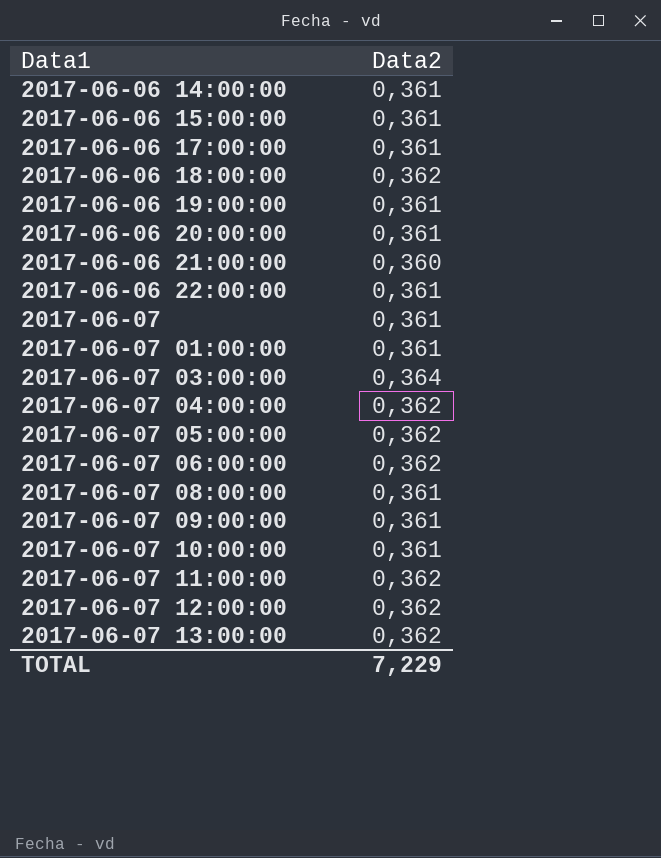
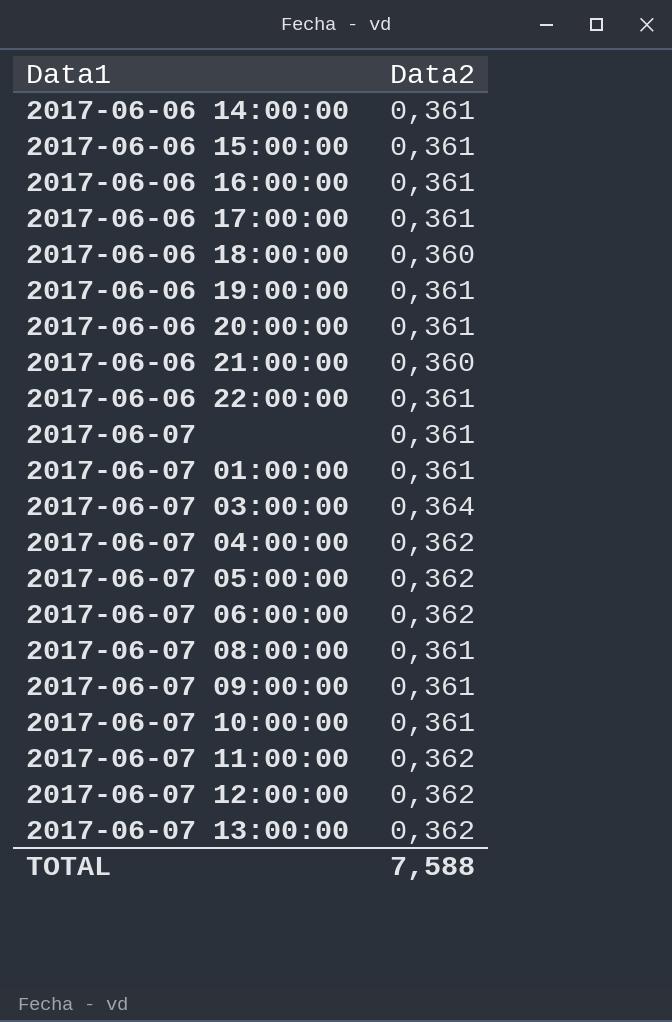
row 2017-06-06 16:00:00: none -> 0,361
2017-06-06 18:00:00 | Data2: 0,362 -> 0,360
TOTAL | Data2: 7,229 -> 7,588

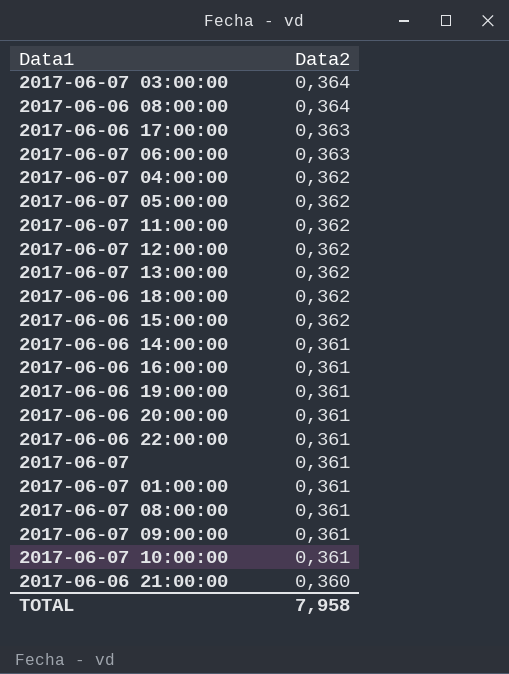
row order: Data1 ascending -> Data2 descending
row 2017-06-06 08:00:00: none -> 0,364
2017-06-06 17:00:00 | Data2: 0,361 -> 0,363
2017-06-07 06:00:00 | Data2: 0,362 -> 0,363
2017-06-06 18:00:00 | Data2: 0,360 -> 0,362
2017-06-06 15:00:00 | Data2: 0,361 -> 0,362
TOTAL | Data2: 7,588 -> 7,958

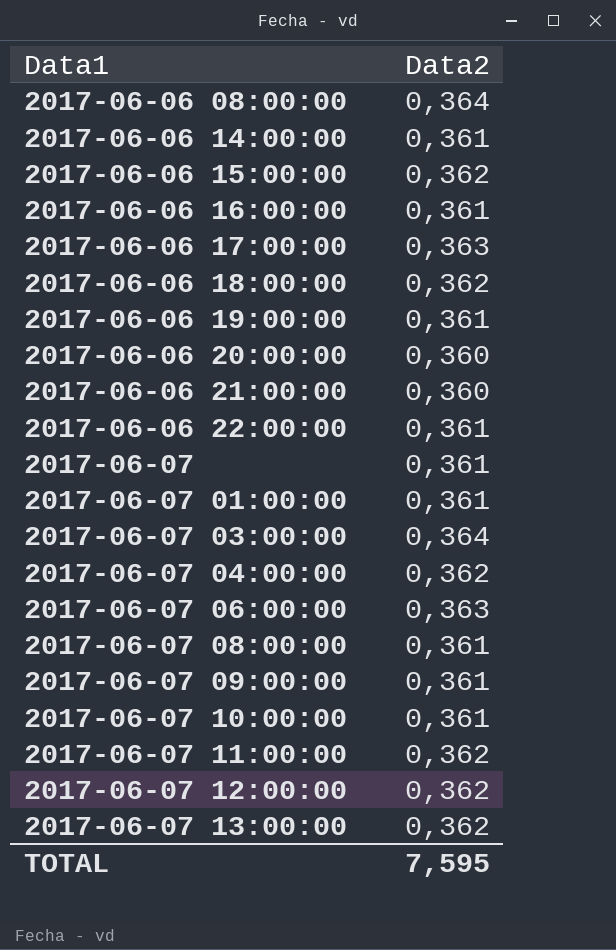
row order: Data2 descending -> Data1 ascending
row 2017-06-07 05:00:00: 0,362 -> none
2017-06-06 20:00:00 | Data2: 0,361 -> 0,360
TOTAL | Data2: 7,958 -> 7,595

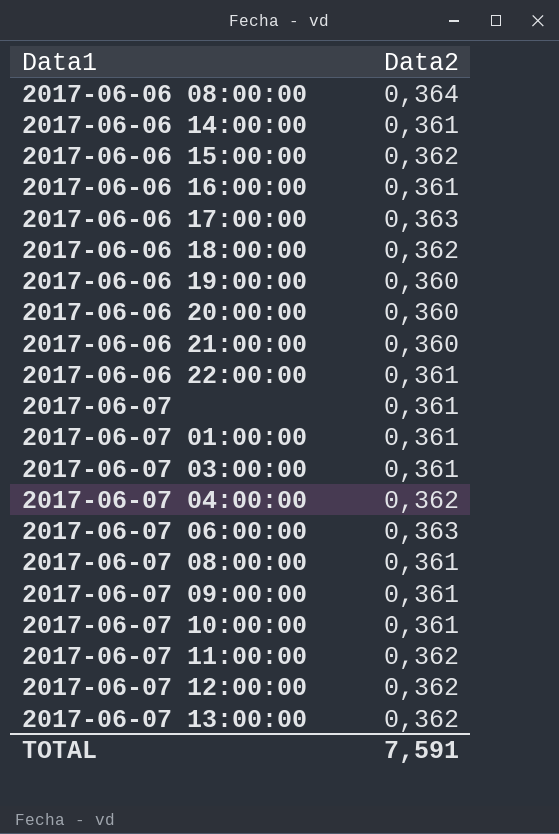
2017-06-06 19:00:00 | Data2: 0,361 -> 0,360
2017-06-07 03:00:00 | Data2: 0,364 -> 0,361
TOTAL | Data2: 7,595 -> 7,591

